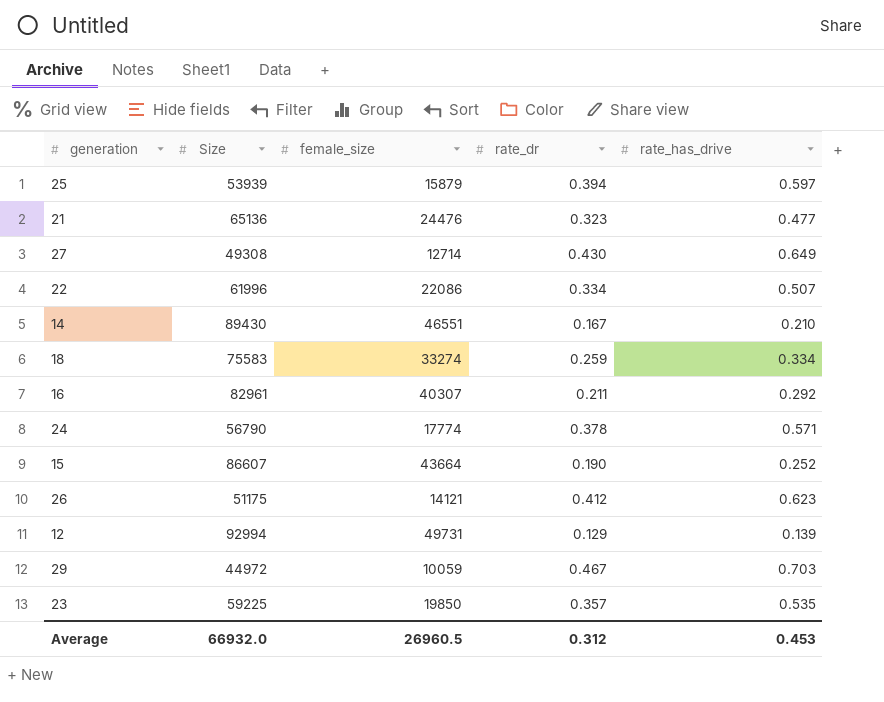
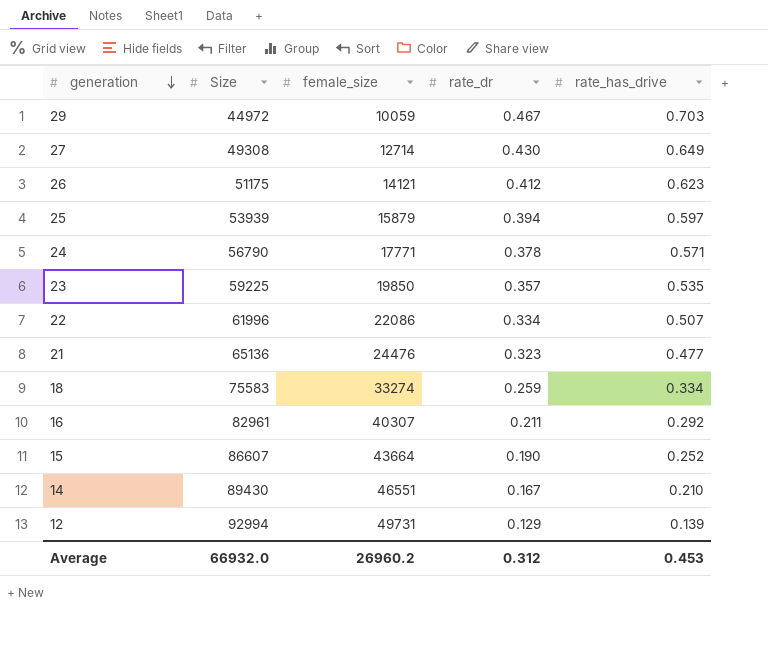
row order: none -> generation descending
24 | female_size: 17774 -> 17771
Average | female_size: 26960.5 -> 26960.2

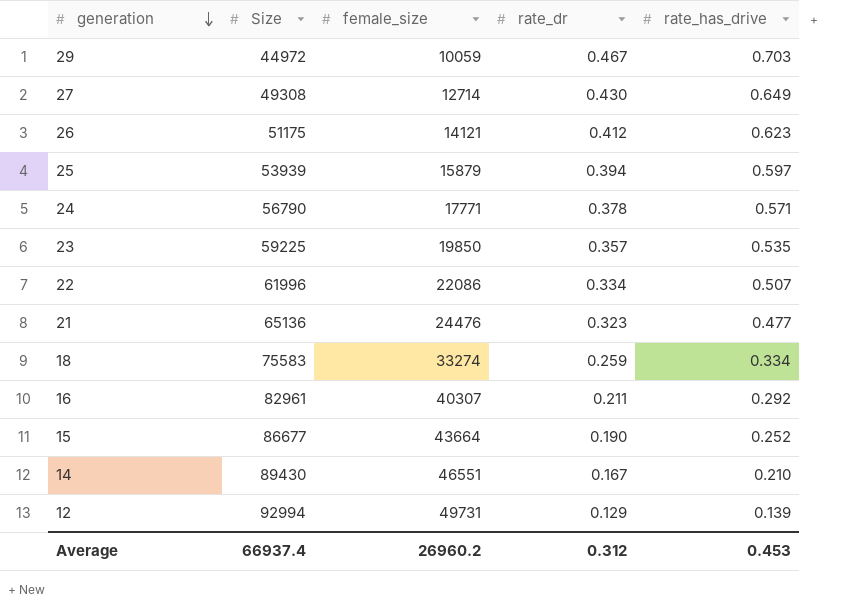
15 | Size: 86607 -> 86677
Average | Size: 66932.0 -> 66937.4

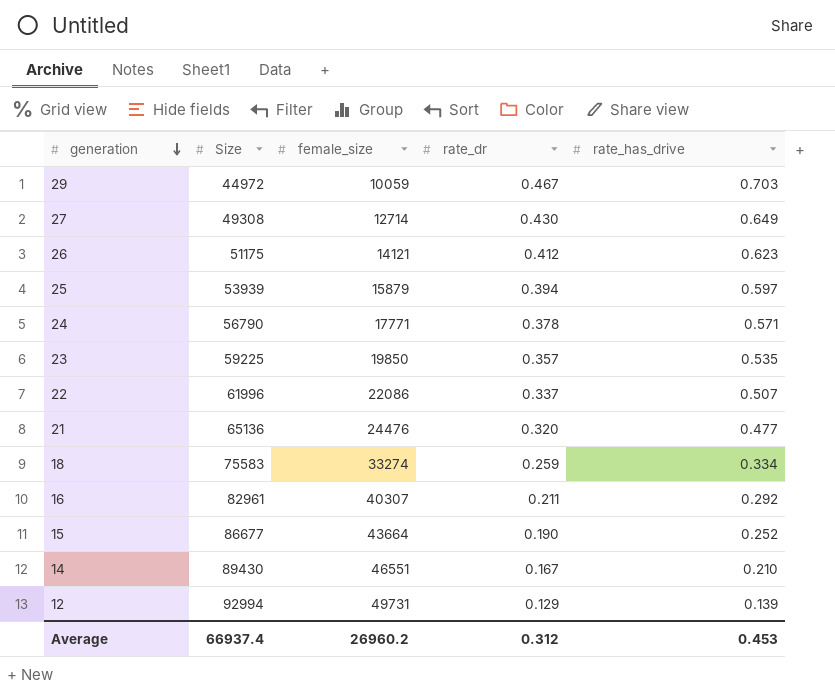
22 | rate_dr: 0.334 -> 0.337
21 | rate_dr: 0.323 -> 0.320

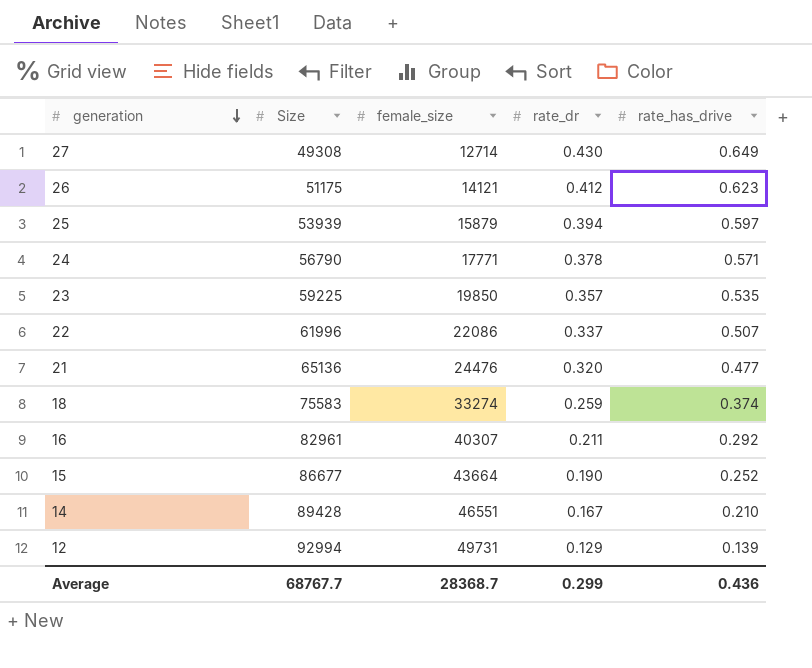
row 29: 44972 | 10059 | 0.467 | 0.703 -> none
18 | rate_has_drive: 0.334 -> 0.374
14 | Size: 89430 -> 89428
Average | Size: 66937.4 -> 68767.7
Average | female_size: 26960.2 -> 28368.7
Average | rate_dr: 0.312 -> 0.299
Average | rate_has_drive: 0.453 -> 0.436

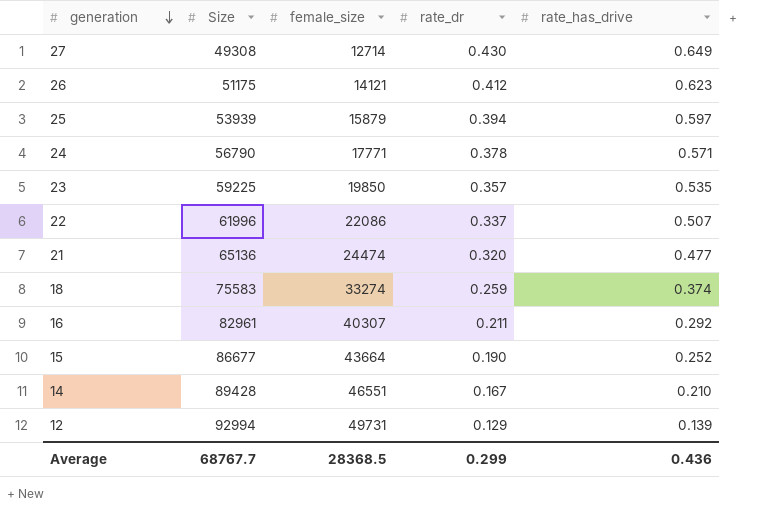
21 | female_size: 24476 -> 24474
Average | female_size: 28368.7 -> 28368.5

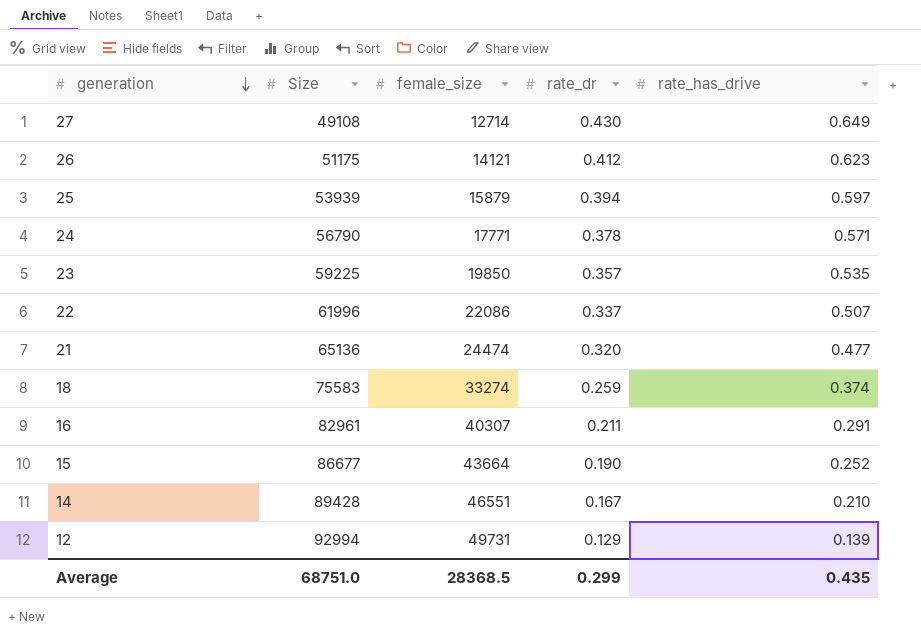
27 | Size: 49308 -> 49108
16 | rate_has_drive: 0.292 -> 0.291
Average | Size: 68767.7 -> 68751.0
Average | rate_has_drive: 0.436 -> 0.435

